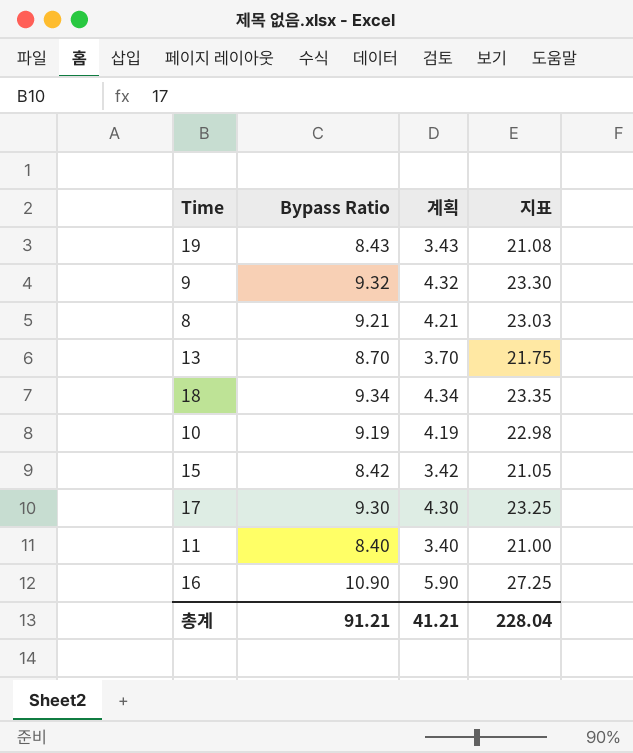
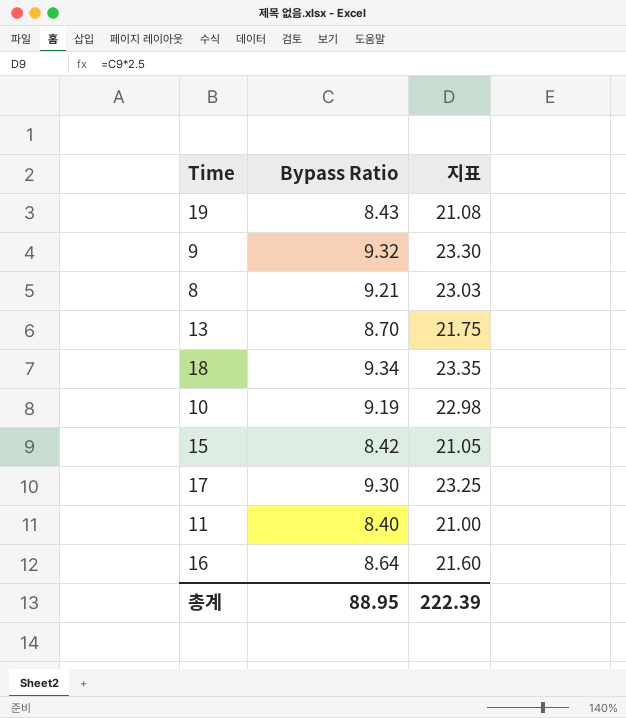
column 계획 | formula: [Bypass Ratio] - 5 -> none
16 | Bypass Ratio: 10.90 -> 8.64
16 | 지표: 27.25 -> 21.60
총계 | Bypass Ratio: 91.21 -> 88.95
총계 | 지표: 228.04 -> 222.39

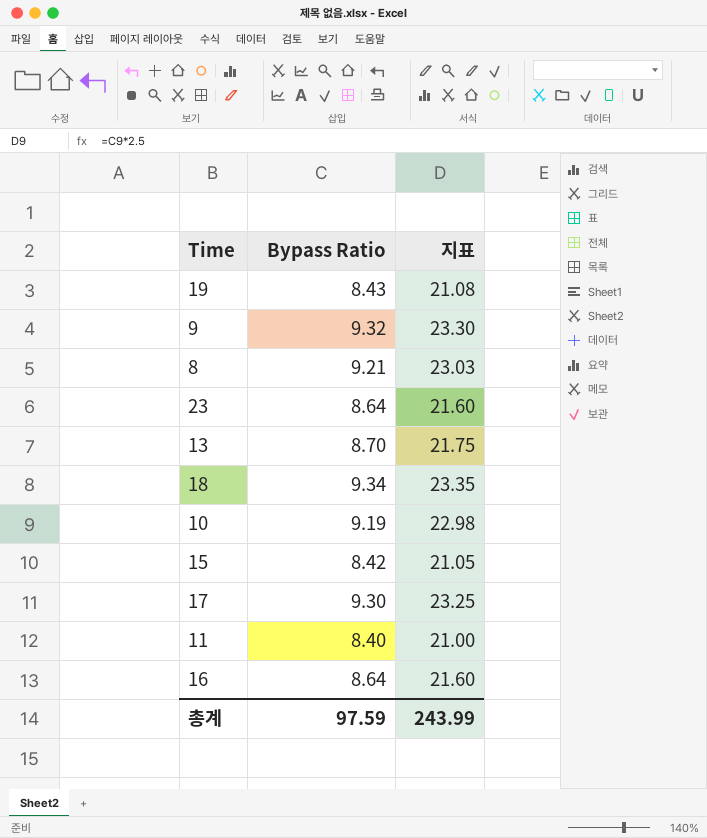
row 23: none -> 8.64 | 21.60
총계 | Bypass Ratio: 88.95 -> 97.59
총계 | 지표: 222.39 -> 243.99

